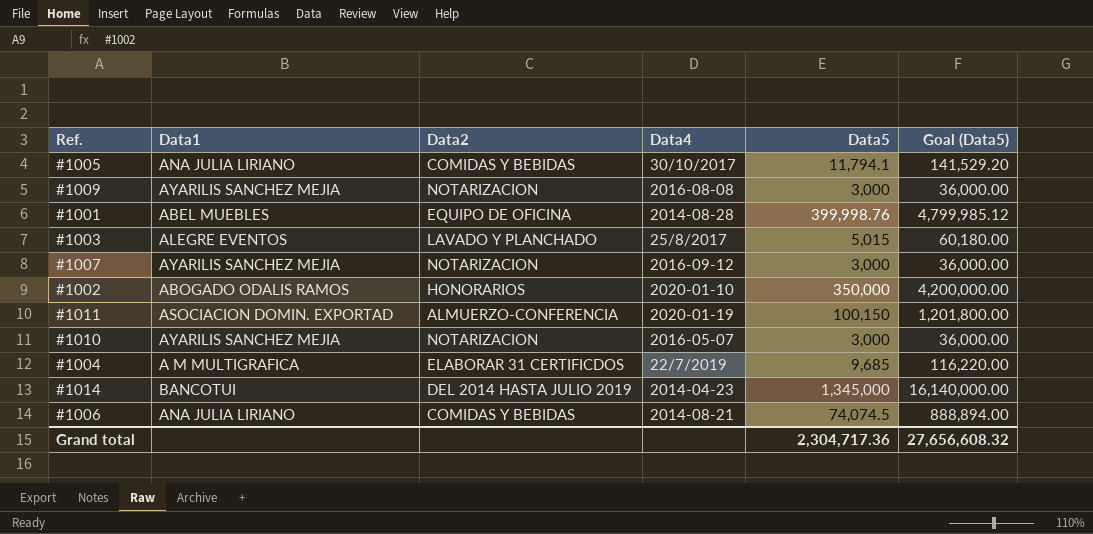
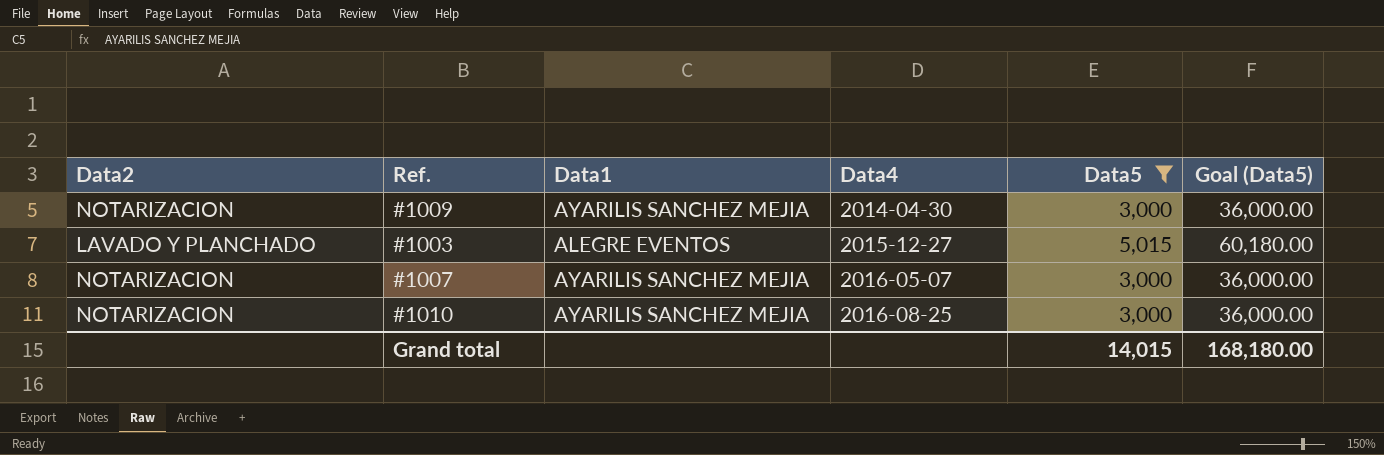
filter: none -> Data5 <= 5,015
column Data2 | position: 3 -> 1
#1009 | Data4: 2016-08-08 -> 2014-04-30
#1003 | Data4: 25/8/2017 -> 2015-12-27
#1007 | Data4: 2016-09-12 -> 2016-05-07
#1010 | Data4: 2016-05-07 -> 2016-08-25
Grand total | Data5: 2,304,717.36 -> 14,015
Grand total | Goal (Data5): 27,656,608.32 -> 168,180.00

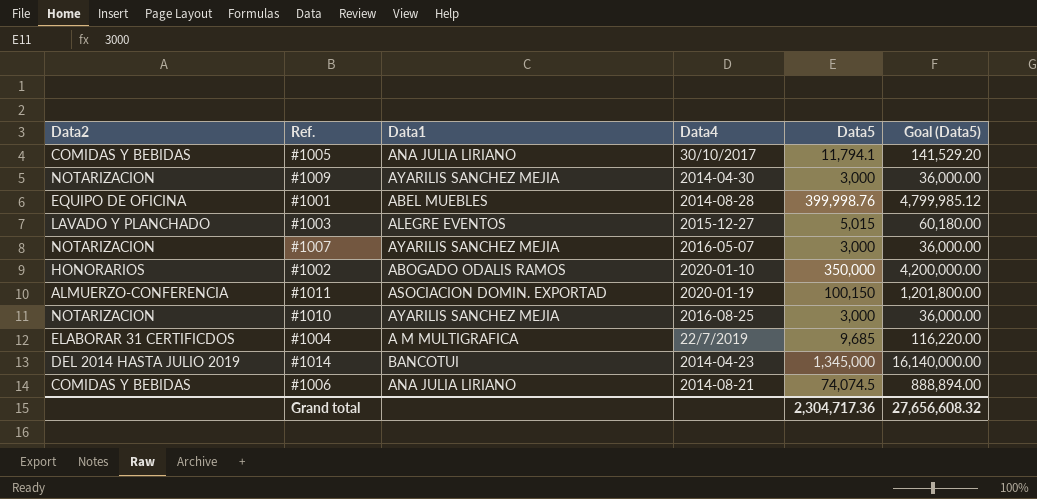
filter: Data5 <= 5,015 -> none
Grand total | Data5: 14,015 -> 2,304,717.36
Grand total | Goal (Data5): 168,180.00 -> 27,656,608.32

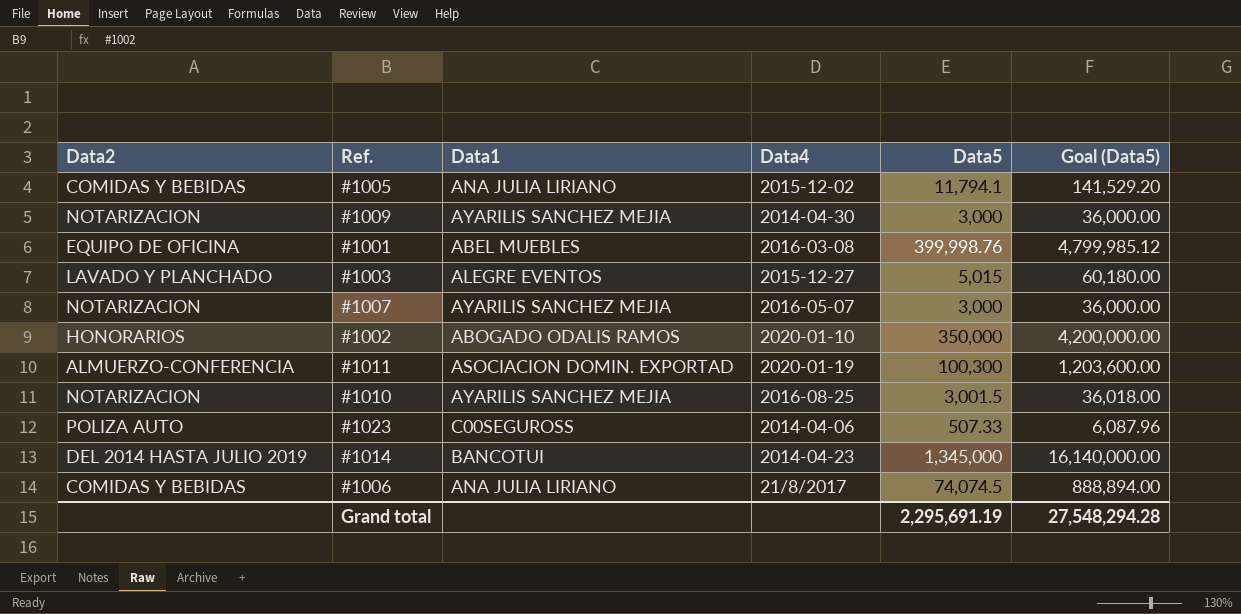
row #1004: ELABORAR 31 CERTIFICDOS | A M MULTIGRAFICA | 22/7/2019 | 9,685 | 116,220.00 -> none
#1005 | Data4: 30/10/2017 -> 2015-12-02
#1001 | Data4: 2014-08-28 -> 2016-03-08
#1011 | Data5: 100,150 -> 100,300
#1011 | Goal (Data5): 1,201,800.00 -> 1,203,600.00
#1010 | Data5: 3,000 -> 3,001.5
#1010 | Goal (Data5): 36,000.00 -> 36,018.00
row #1023: none -> POLIZA AUTO | C00SEGUROSS | 2014-04-06 | 507.33 | 6,087.96
#1006 | Data4: 2014-08-21 -> 21/8/2017
Grand total | Data5: 2,304,717.36 -> 2,295,691.19
Grand total | Goal (Data5): 27,656,608.32 -> 27,548,294.28

